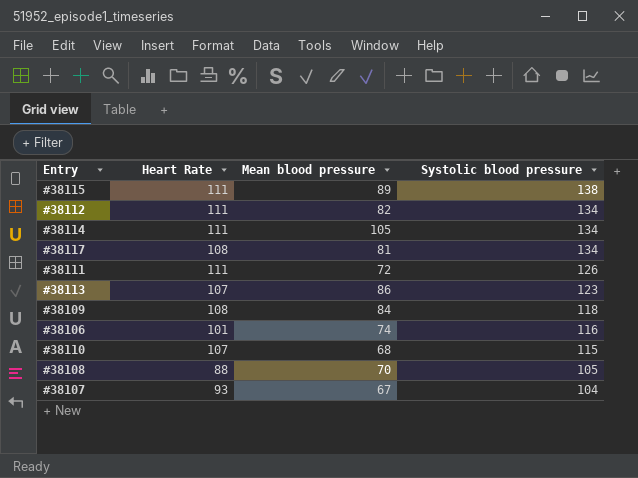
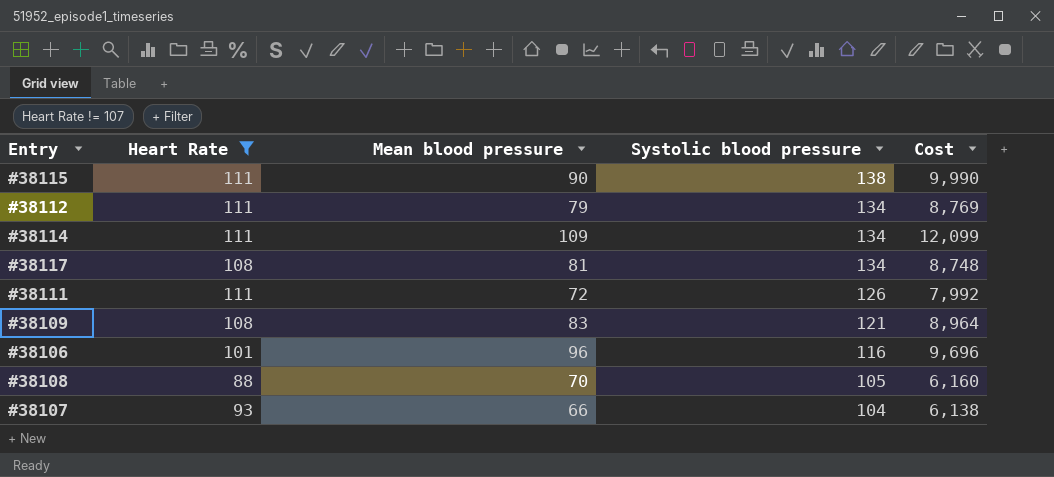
filter: none -> Heart Rate != 107
column Cost | formula: none -> [Heart Rate] * [Mean blood pressure]
#38115 | Mean blood pressure: 89 -> 90
#38112 | Mean blood pressure: 82 -> 79
#38114 | Mean blood pressure: 105 -> 109
#38109 | Mean blood pressure: 84 -> 83
#38109 | Systolic blood pressure: 118 -> 121
#38106 | Mean blood pressure: 74 -> 96
#38107 | Mean blood pressure: 67 -> 66

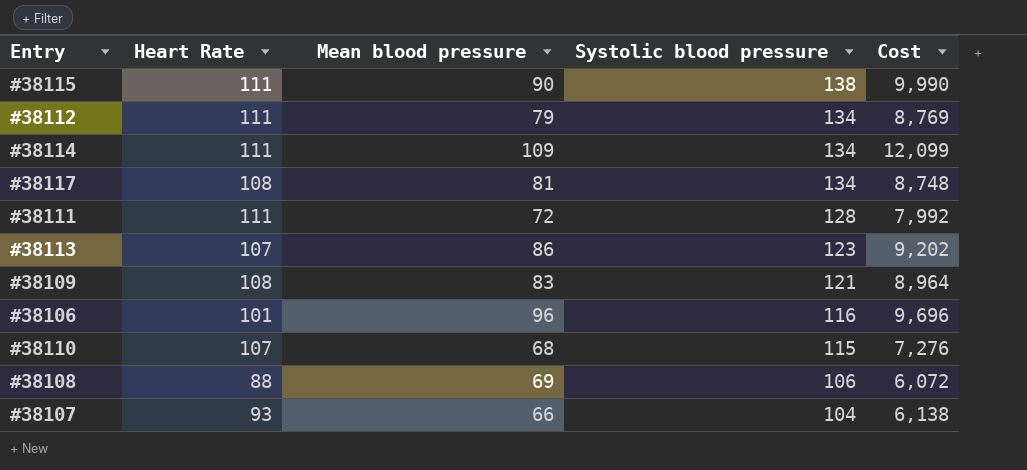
filter: Heart Rate != 107 -> none
#38111 | Systolic blood pressure: 126 -> 128
#38108 | Mean blood pressure: 70 -> 69
#38108 | Systolic blood pressure: 105 -> 106
#38108 | Cost: 6,160 -> 6,072

